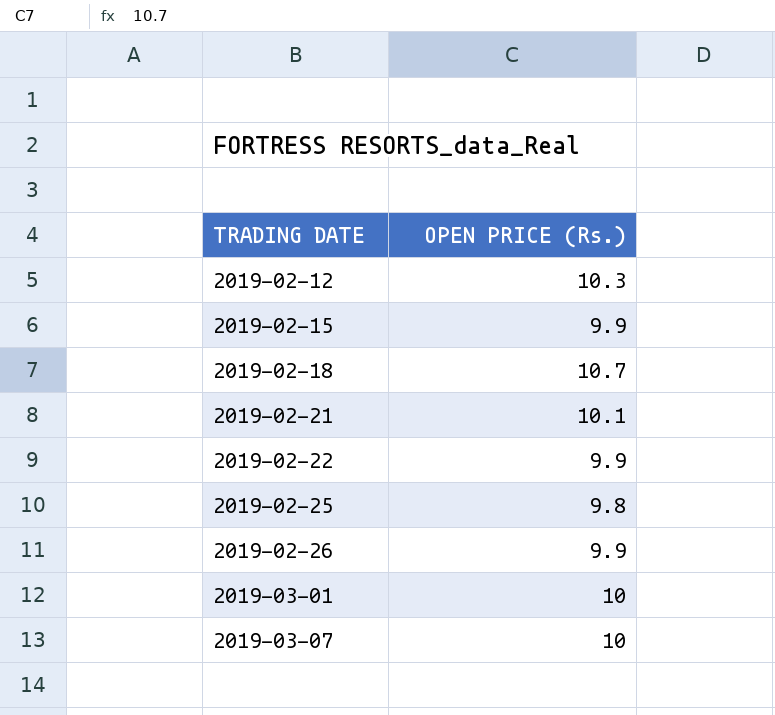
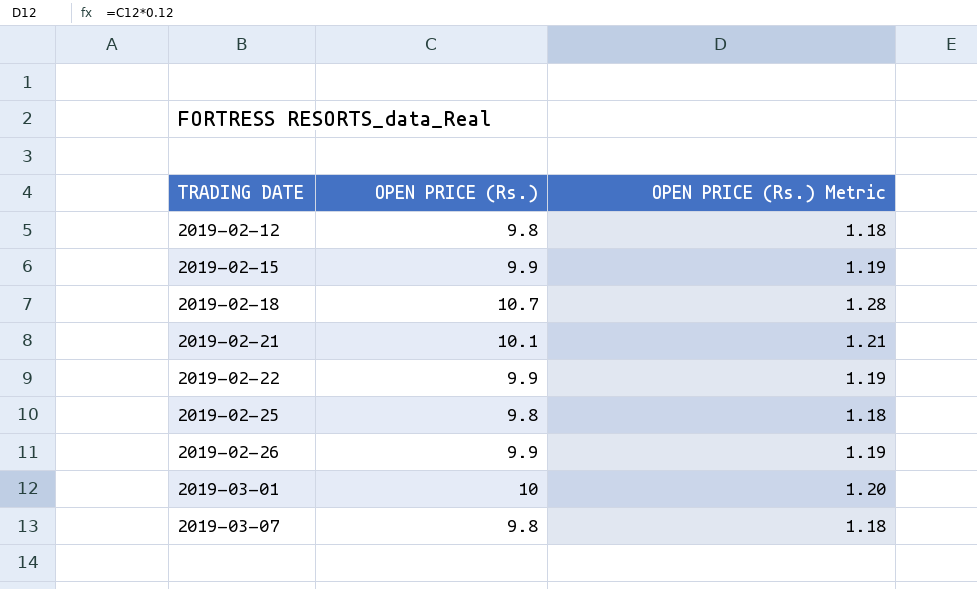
column OPEN PRICE (Rs.) Metric | formula: none -> [OPEN PRICE (Rs.)] * 0.12
2019-02-12 | OPEN PRICE (Rs.): 10.3 -> 9.8
2019-03-07 | OPEN PRICE (Rs.): 10 -> 9.8

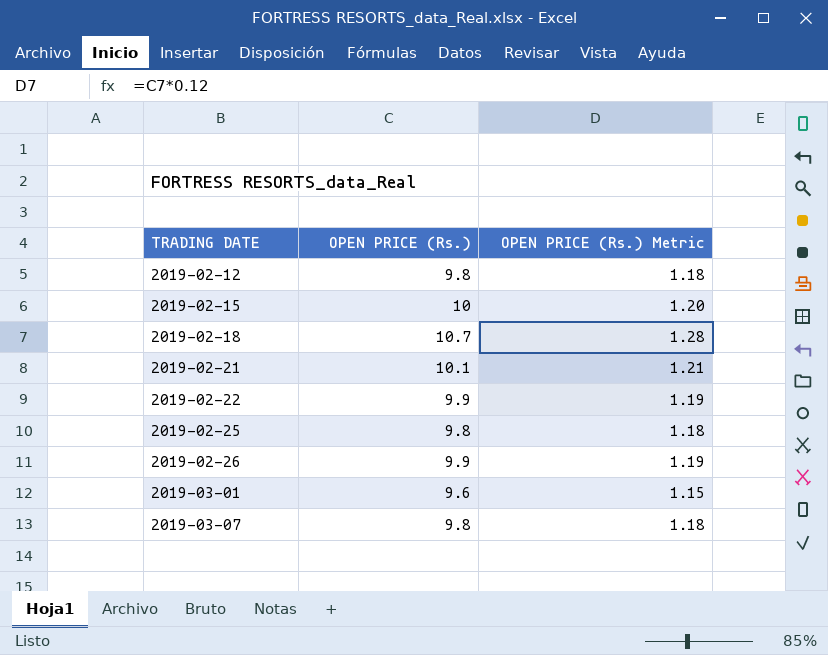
2019-02-15 | OPEN PRICE (Rs.): 9.9 -> 10
2019-02-15 | OPEN PRICE (Rs.) Metric: 1.19 -> 1.20
2019-03-01 | OPEN PRICE (Rs.): 10 -> 9.6
2019-03-01 | OPEN PRICE (Rs.) Metric: 1.20 -> 1.15

